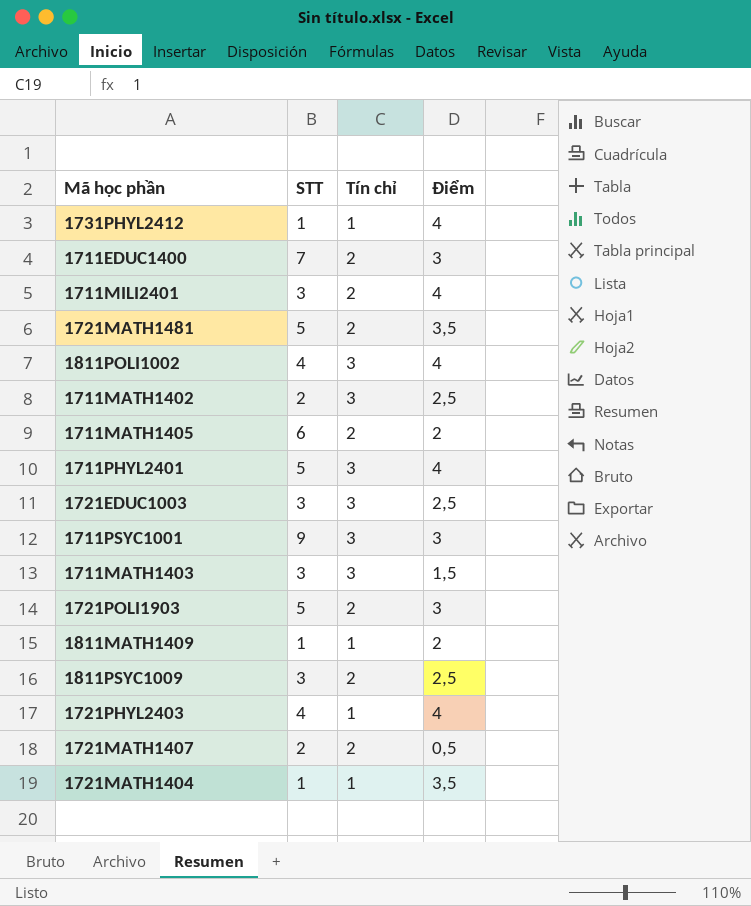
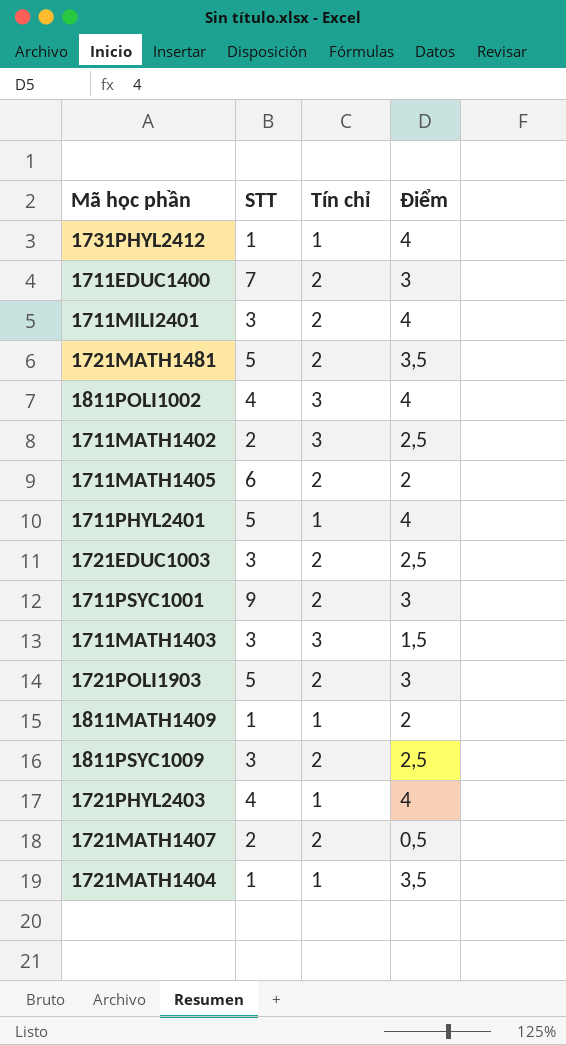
1711PHYL2401 | Tín chỉ: 3 -> 1
1721EDUC1003 | Tín chỉ: 3 -> 2
1711PSYC1001 | Tín chỉ: 3 -> 2

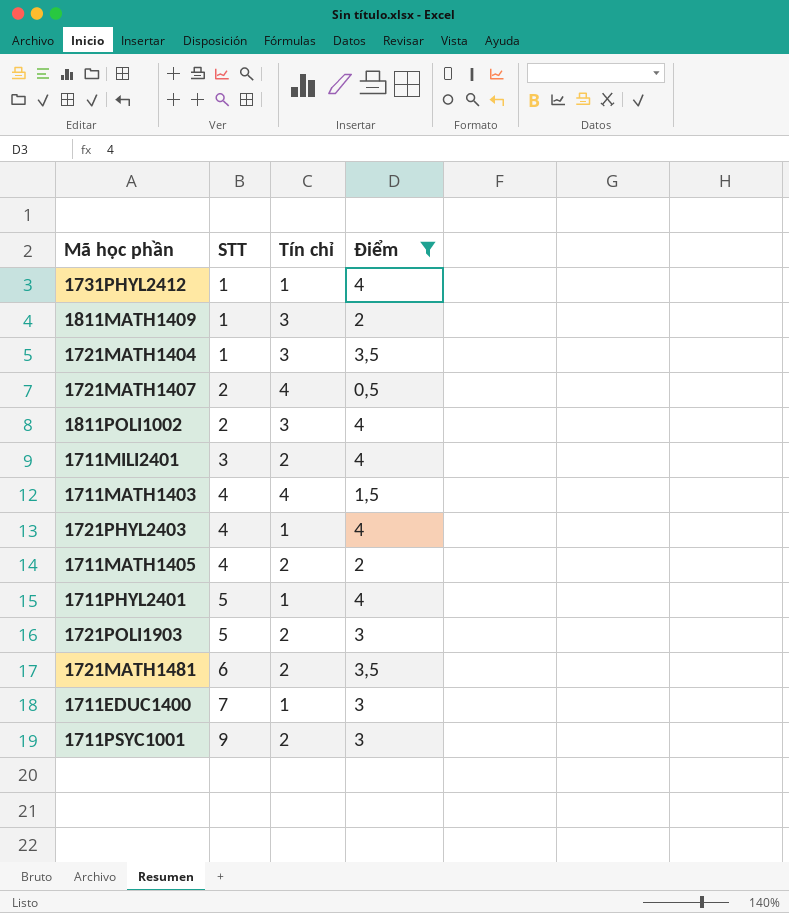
filter: none -> Điểm != 2,5
row order: none -> STT ascending
1811MATH1409 | Tín chỉ: 1 -> 3
1721MATH1404 | Tín chỉ: 1 -> 3
1721MATH1407 | Tín chỉ: 2 -> 4
1811POLI1002 | STT: 4 -> 2
1711MATH1403 | STT: 3 -> 4
1711MATH1403 | Tín chỉ: 3 -> 4
1711MATH1405 | STT: 6 -> 4
1721MATH1481 | STT: 5 -> 6
1711EDUC1400 | Tín chỉ: 2 -> 1

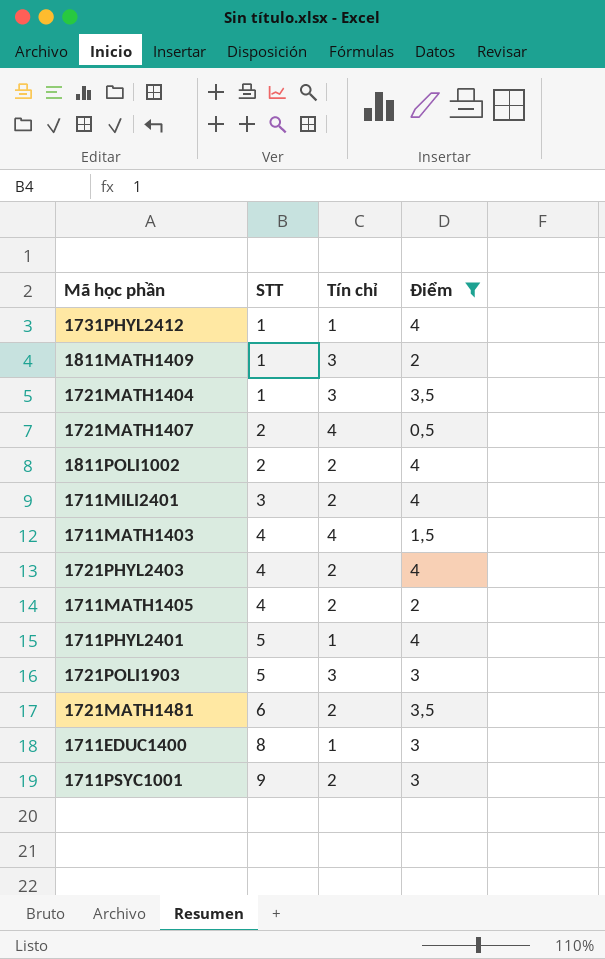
1811POLI1002 | Tín chỉ: 3 -> 2
1721PHYL2403 | Tín chỉ: 1 -> 2
1721POLI1903 | Tín chỉ: 2 -> 3
1711EDUC1400 | STT: 7 -> 8

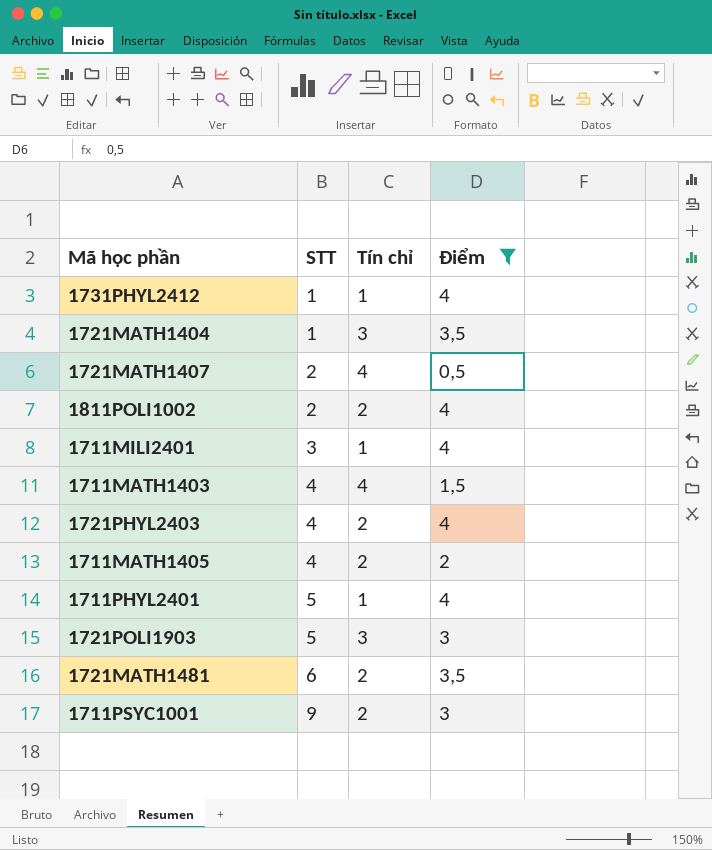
row 1811MATH1409: 1 | 3 | 2 -> none
row 1711EDUC1400: 8 | 1 | 3 -> none
1711MILI2401 | Tín chỉ: 2 -> 1

